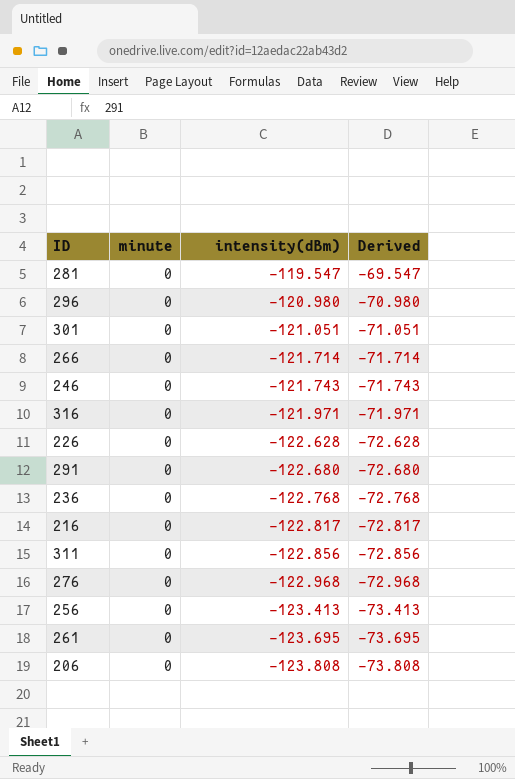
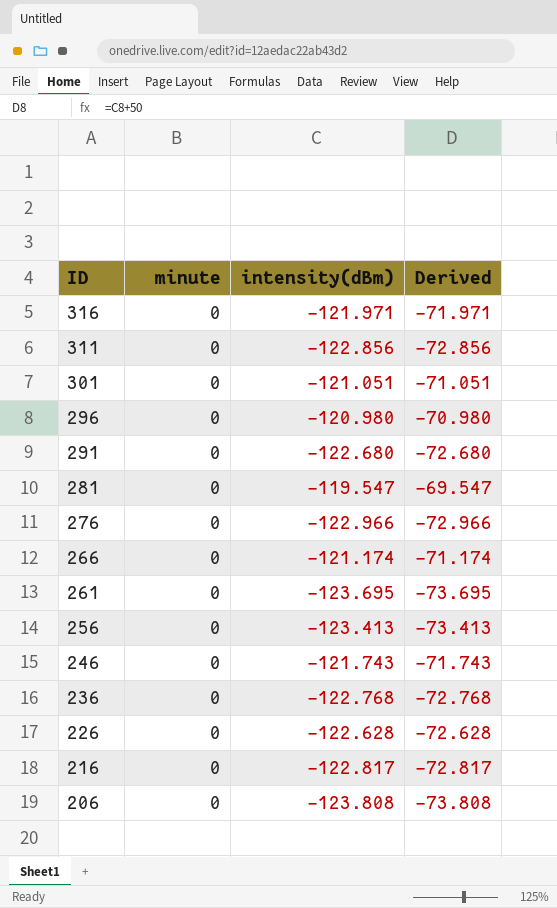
row order: intensity(dBm) descending -> ID descending
276 | intensity(dBm): -122.968 -> -122.966
276 | Derived: -72.968 -> -72.966
266 | intensity(dBm): -121.714 -> -121.174
266 | Derived: -71.714 -> -71.174

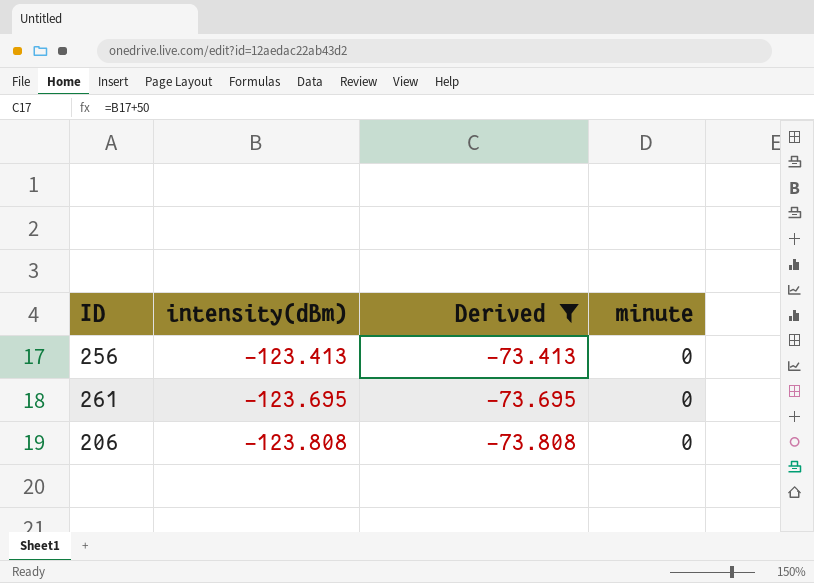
filter: none -> Derived <= -73.413
row order: ID descending -> intensity(dBm) descending
column minute | position: 2 -> 4

